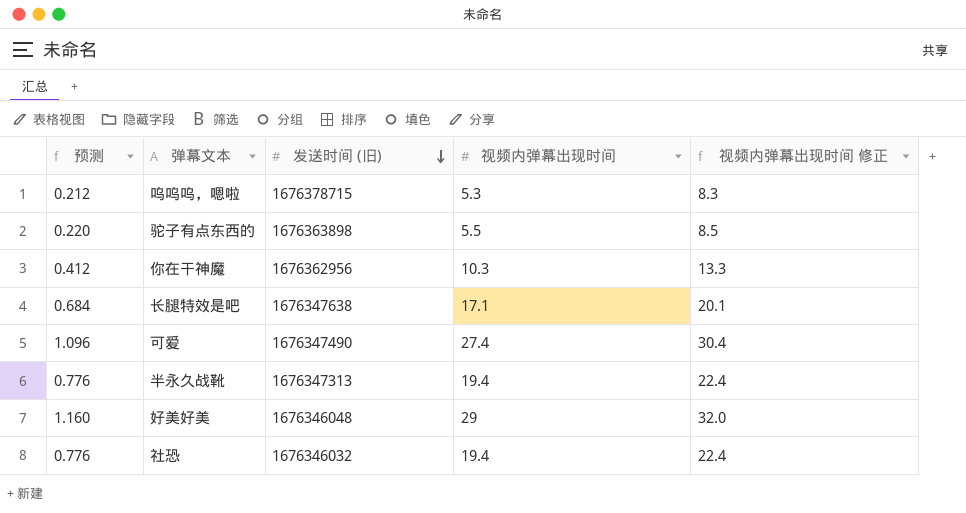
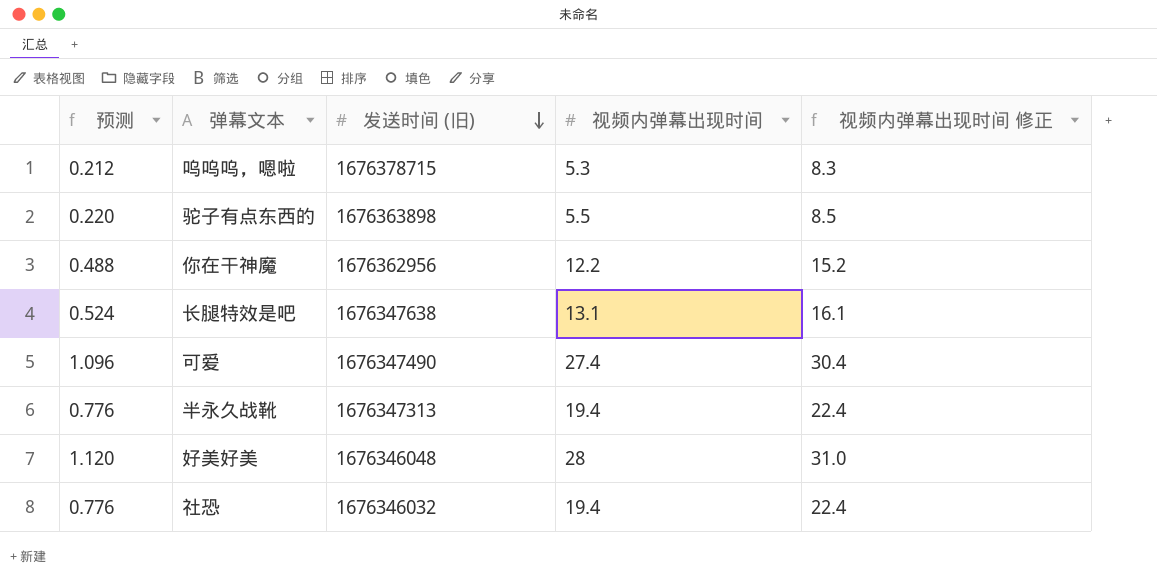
你在干神魔 | 预测: 0.412 -> 0.488
你在干神魔 | 视频内弹幕出现时间: 10.3 -> 12.2
你在干神魔 | 视频内弹幕出现时间 修正: 13.3 -> 15.2
长腿特效是吧 | 预测: 0.684 -> 0.524
长腿特效是吧 | 视频内弹幕出现时间: 17.1 -> 13.1
长腿特效是吧 | 视频内弹幕出现时间 修正: 20.1 -> 16.1
好美好美 | 预测: 1.160 -> 1.120
好美好美 | 视频内弹幕出现时间: 29 -> 28
好美好美 | 视频内弹幕出现时间 修正: 32.0 -> 31.0

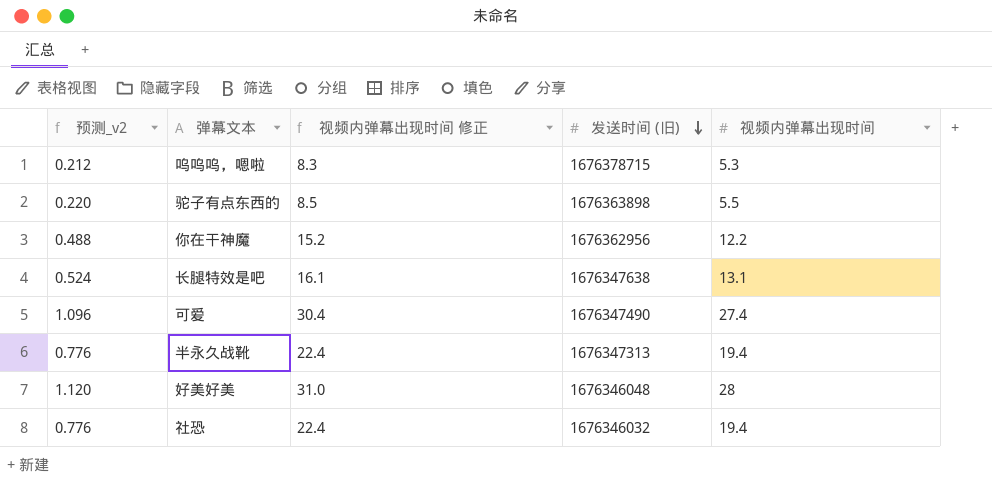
column name: 预测 -> 预测_v2
column 视频内弹幕出现时间 修正 | position: 5 -> 3

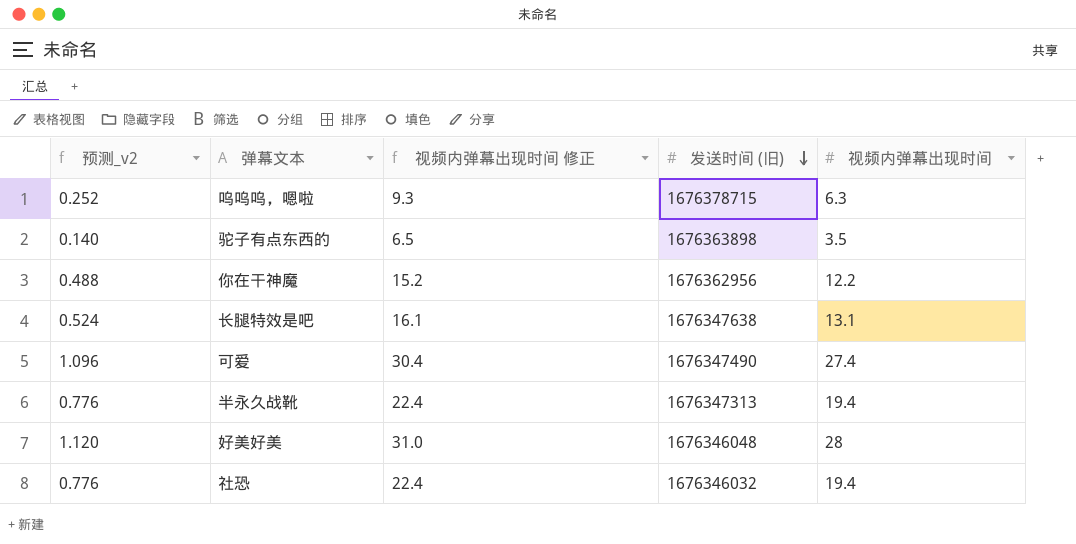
呜呜呜，嗯啦 | 预测_v2: 0.212 -> 0.252
呜呜呜，嗯啦 | 视频内弹幕出现时间 修正: 8.3 -> 9.3
呜呜呜，嗯啦 | 视频内弹幕出现时间: 5.3 -> 6.3
驼子有点东西的 | 预测_v2: 0.220 -> 0.140
驼子有点东西的 | 视频内弹幕出现时间 修正: 8.5 -> 6.5
驼子有点东西的 | 视频内弹幕出现时间: 5.5 -> 3.5

